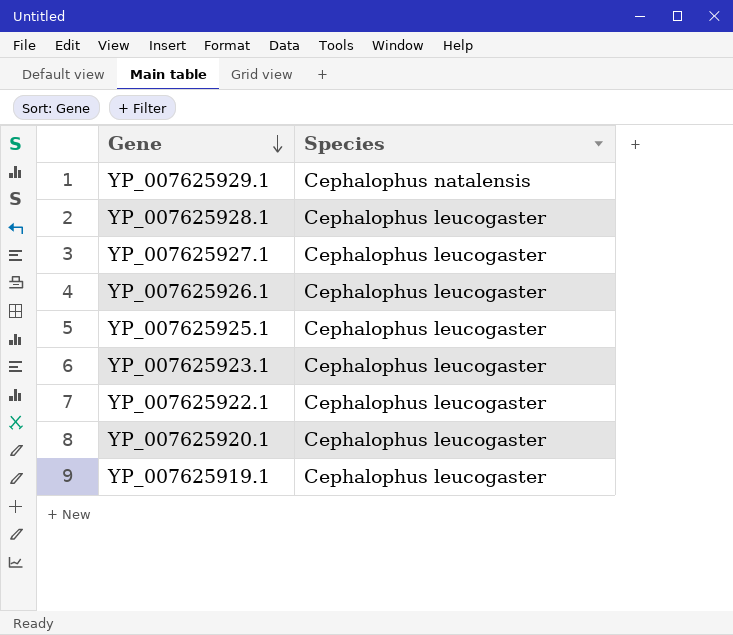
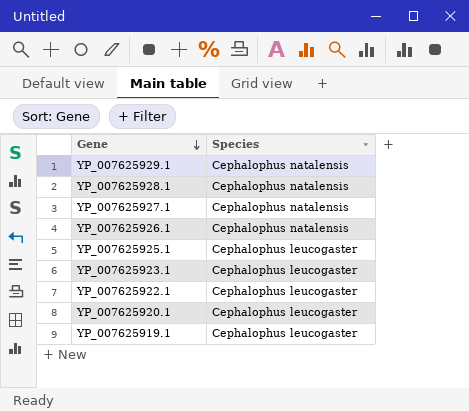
YP_007625928.1 | Species: Cephalophus leucogaster -> Cephalophus natalensis
YP_007625927.1 | Species: Cephalophus leucogaster -> Cephalophus natalensis
YP_007625926.1 | Species: Cephalophus leucogaster -> Cephalophus natalensis

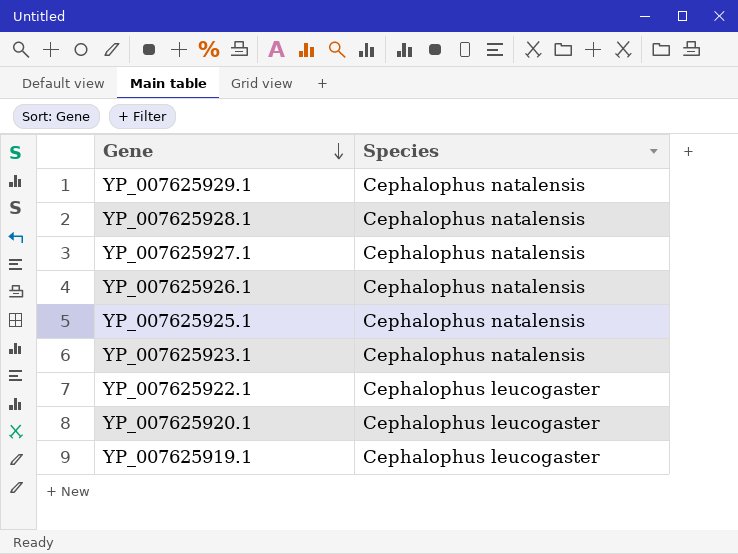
YP_007625925.1 | Species: Cephalophus leucogaster -> Cephalophus natalensis
YP_007625923.1 | Species: Cephalophus leucogaster -> Cephalophus natalensis

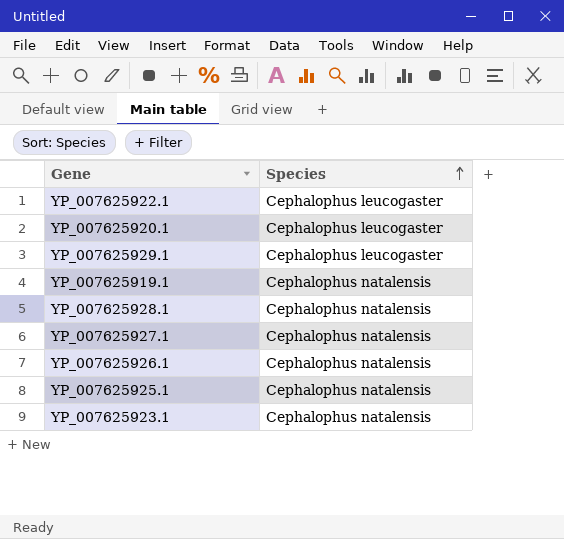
row order: Gene descending -> Species ascending
YP_007625929.1 | Species: Cephalophus natalensis -> Cephalophus leucogaster
YP_007625919.1 | Species: Cephalophus leucogaster -> Cephalophus natalensis

